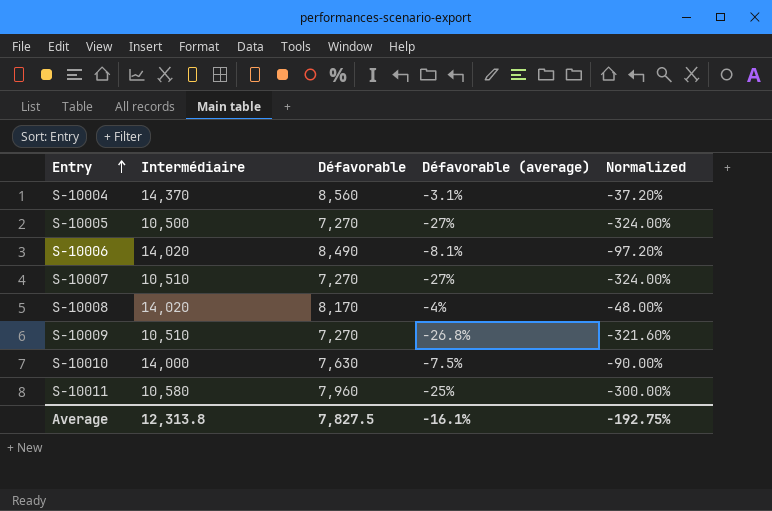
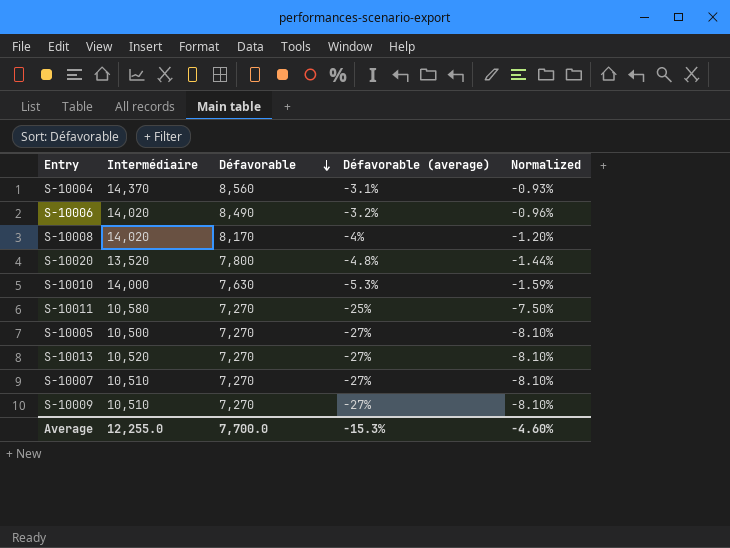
row order: Entry ascending -> Défavorable descending
column Normalized | formula: [Défavorable (average)] * 12 -> [Défavorable (average)] * 0.3
S-10006 | Défavorable (average): -8.1% -> -3.2%
row S-10020: none -> 13,520 | 7,800 | -4.8% | -1.44%
S-10010 | Défavorable (average): -7.5% -> -5.3%
S-10011 | Défavorable: 7,960 -> 7,270
row S-10013: none -> 10,520 | 7,270 | -27% | -8.10%
S-10009 | Défavorable (average): -26.8% -> -27%
Average | Intermédiaire: 12,313.8 -> 12,255.0
Average | Défavorable: 7,827.5 -> 7,700.0
Average | Défavorable (average): -16.1% -> -15.3%
Average | Normalized: -192.75% -> -4.60%

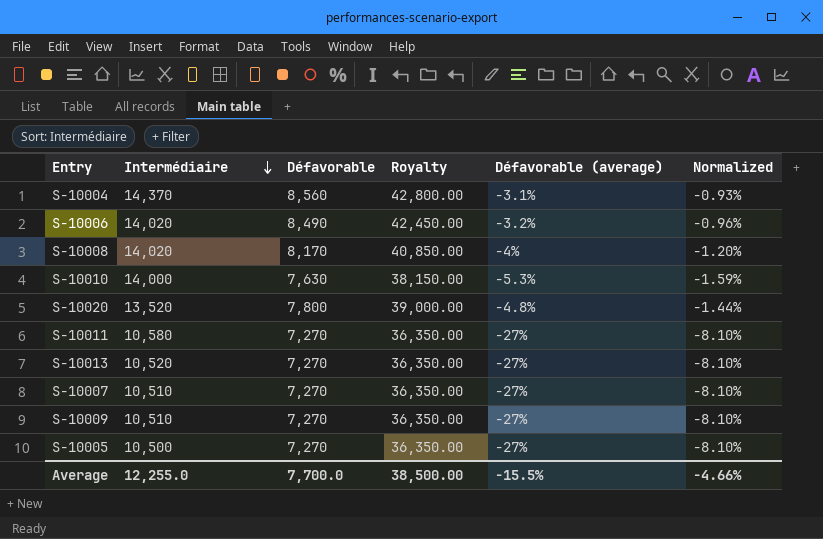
row order: Défavorable descending -> Intermédiaire descending
column Royalty | formula: none -> [Défavorable] * 5
S-10011 | Défavorable (average): -25% -> -27%
S-10011 | Normalized: -7.50% -> -8.10%
Average | Défavorable (average): -15.3% -> -15.5%
Average | Normalized: -4.60% -> -4.66%

